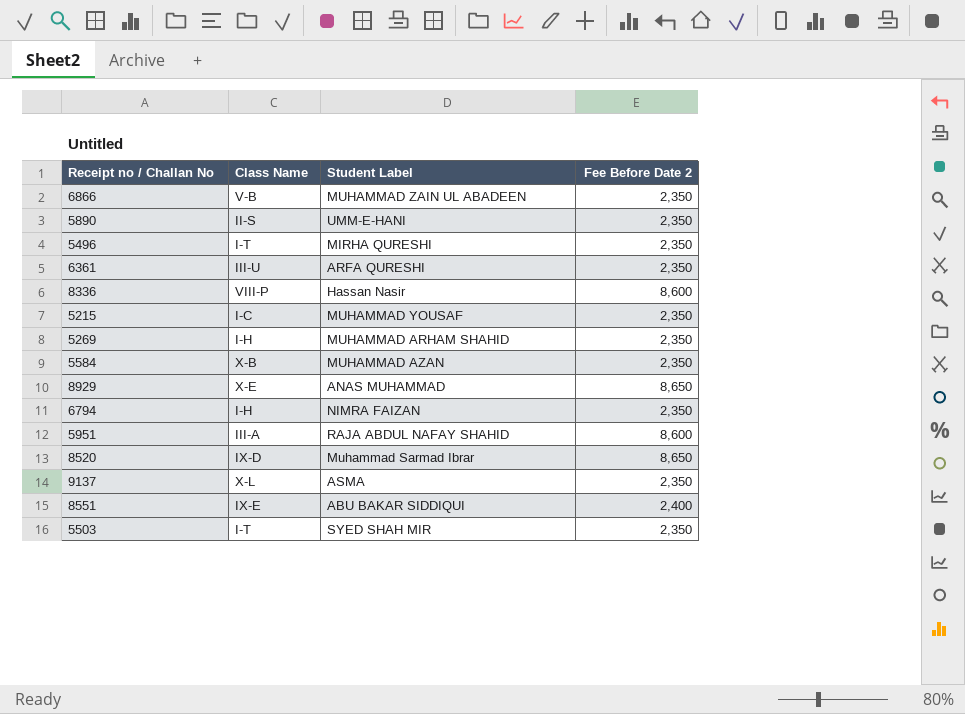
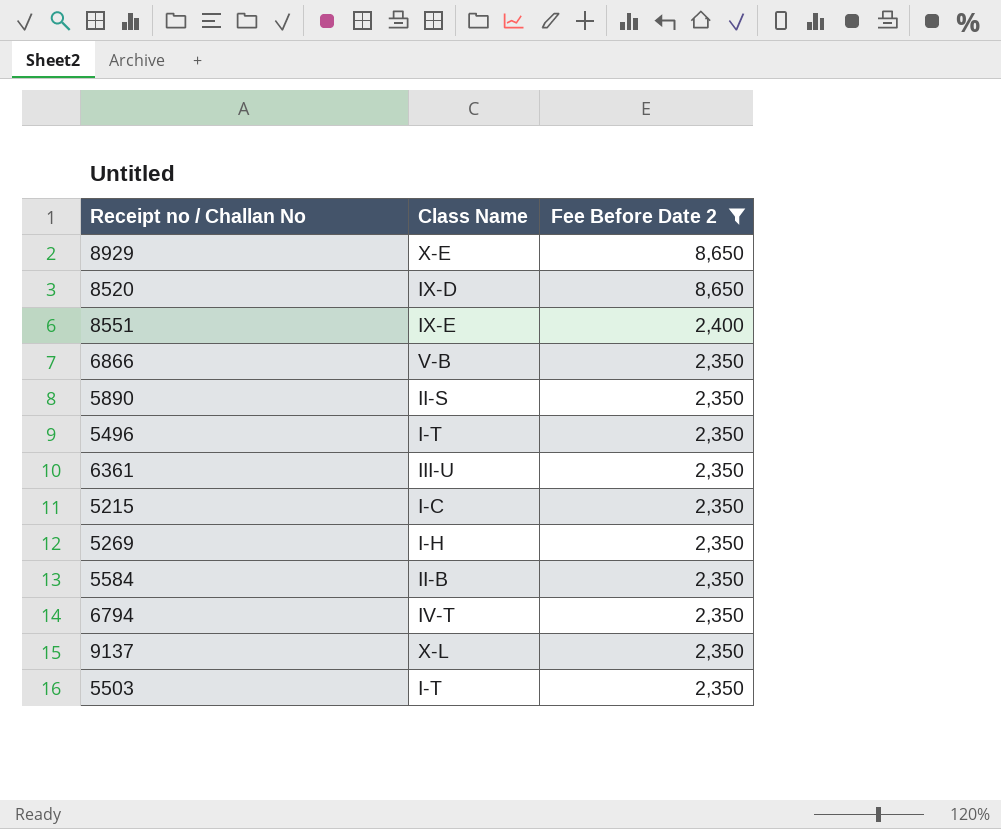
filter: none -> Fee Before Date 2 != 8,600
row order: none -> Fee Before Date 2 descending
column Student Label | position: 3 -> none
5584 | Class Name: X-B -> II-B
6794 | Class Name: I-H -> IV-T

